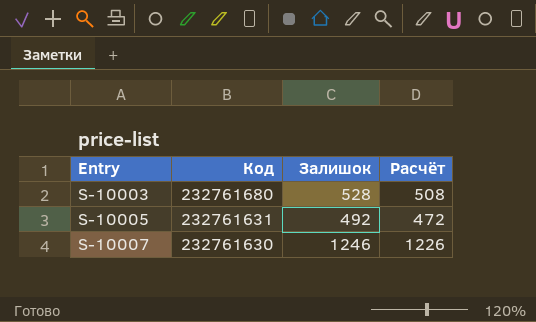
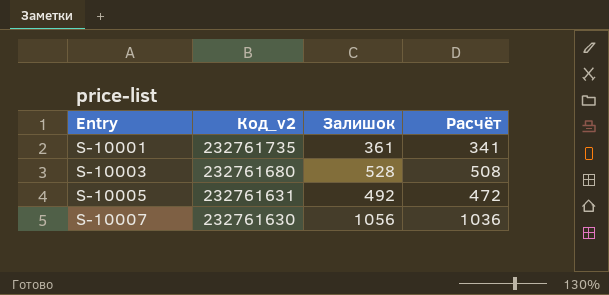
column name: Код -> Код_v2
row S-10001: none -> 232761735 | 361 | 341
S-10007 | Залишок: 1246 -> 1056
S-10007 | Расчёт: 1226 -> 1036

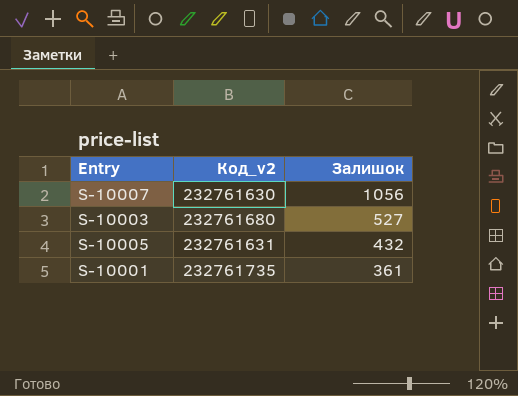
row order: Entry ascending -> Залишок descending
column Расчёт | formula: [Залишок] - 20 -> none
S-10003 | Залишок: 528 -> 527
S-10005 | Залишок: 492 -> 432

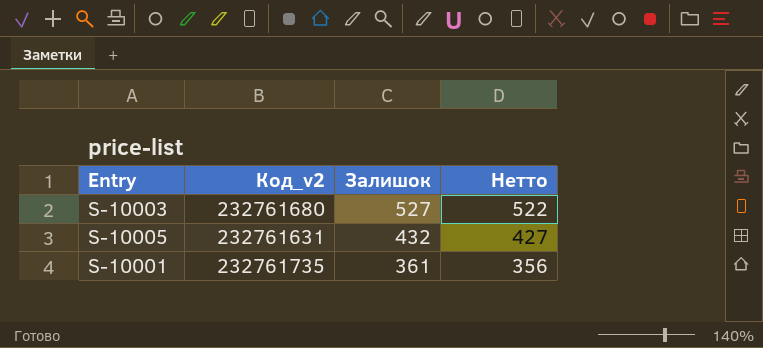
column Нетто | formula: none -> [Залишок] - 5
row S-10007: 232761630 | 1056 -> none

